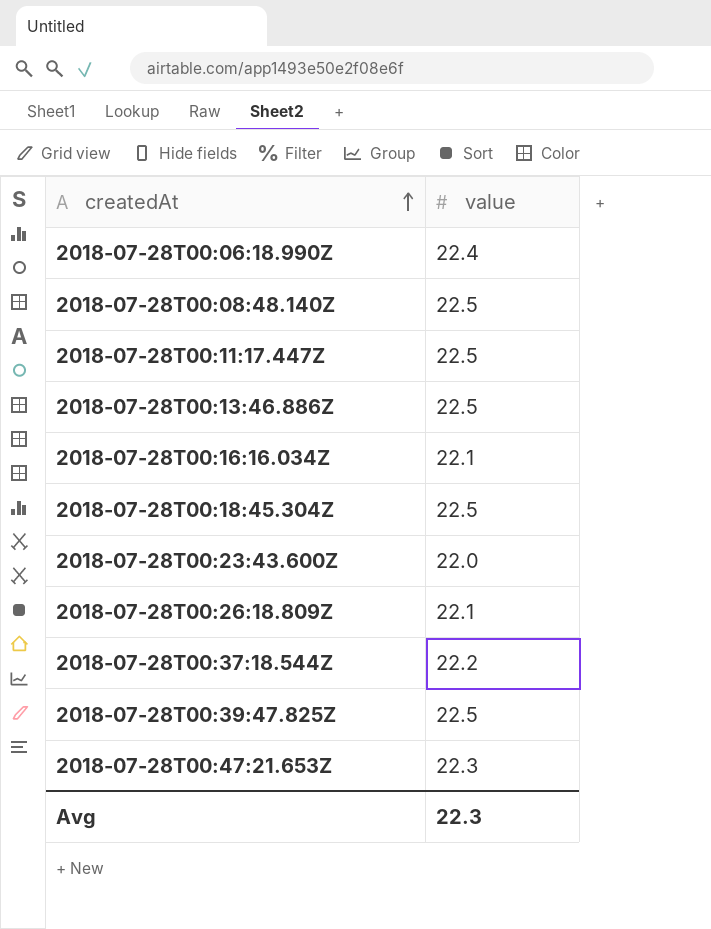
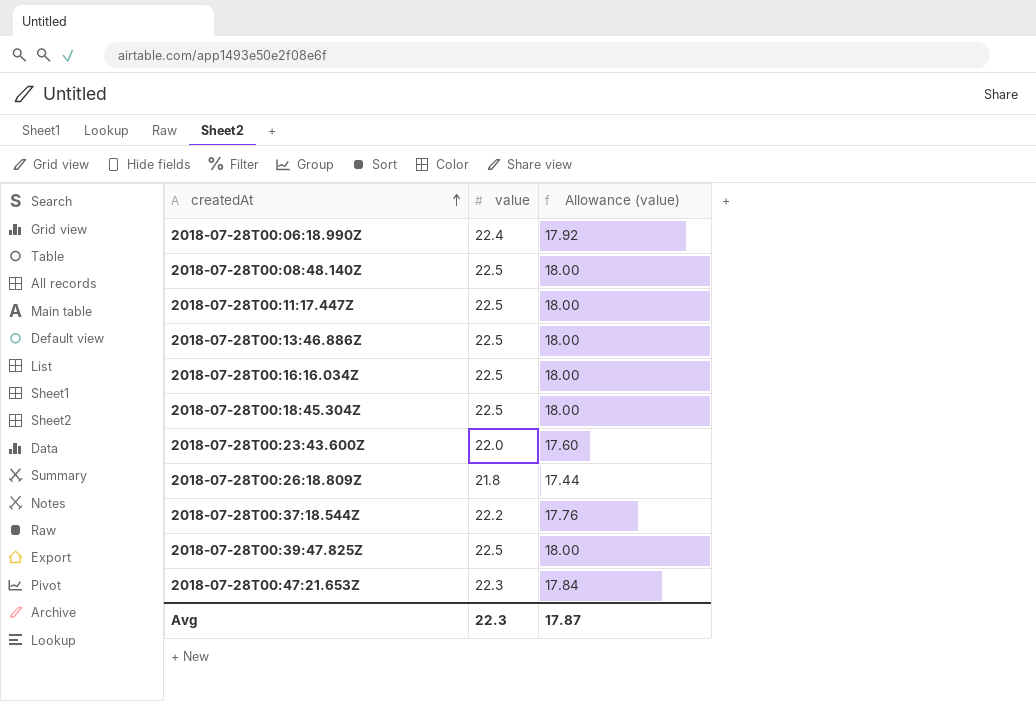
column Allowance (value) | formula: none -> [value] * 0.8
2018-07-28T00:16:16.034Z | value: 22.1 -> 22.5
2018-07-28T00:26:18.809Z | value: 22.1 -> 21.8

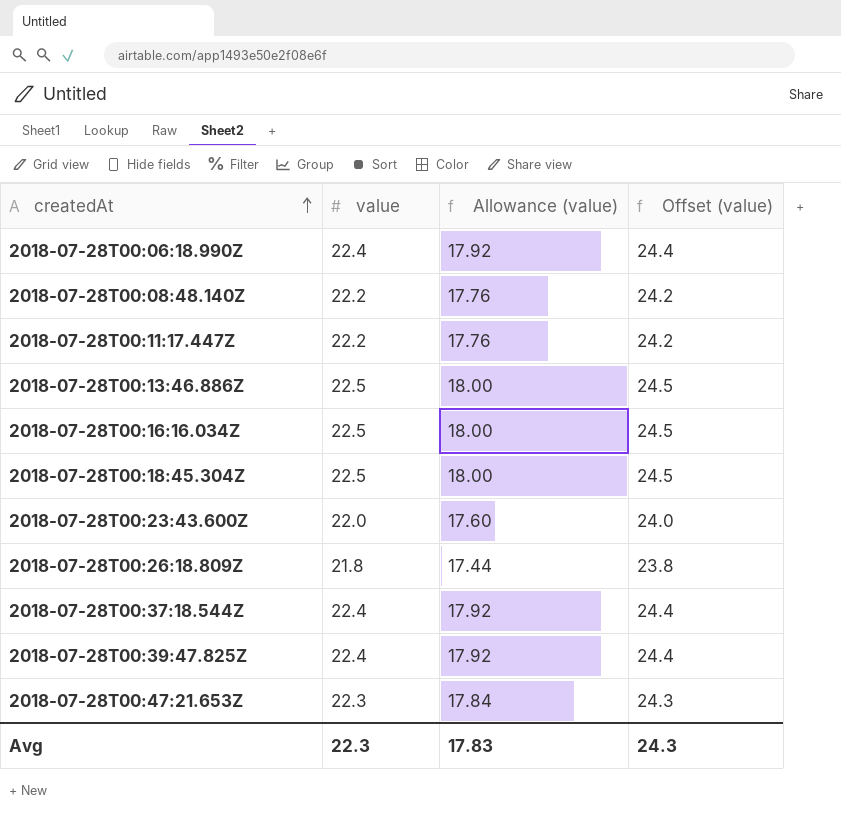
column Offset (value) | formula: none -> [value] + 2
2018-07-28T00:08:48.140Z | value: 22.5 -> 22.2
2018-07-28T00:08:48.140Z | Allowance (value): 18.00 -> 17.76
2018-07-28T00:11:17.447Z | value: 22.5 -> 22.2
2018-07-28T00:11:17.447Z | Allowance (value): 18.00 -> 17.76
2018-07-28T00:37:18.544Z | value: 22.2 -> 22.4
2018-07-28T00:37:18.544Z | Allowance (value): 17.76 -> 17.92
2018-07-28T00:39:47.825Z | value: 22.5 -> 22.4
2018-07-28T00:39:47.825Z | Allowance (value): 18.00 -> 17.92
Avg | Allowance (value): 17.87 -> 17.83

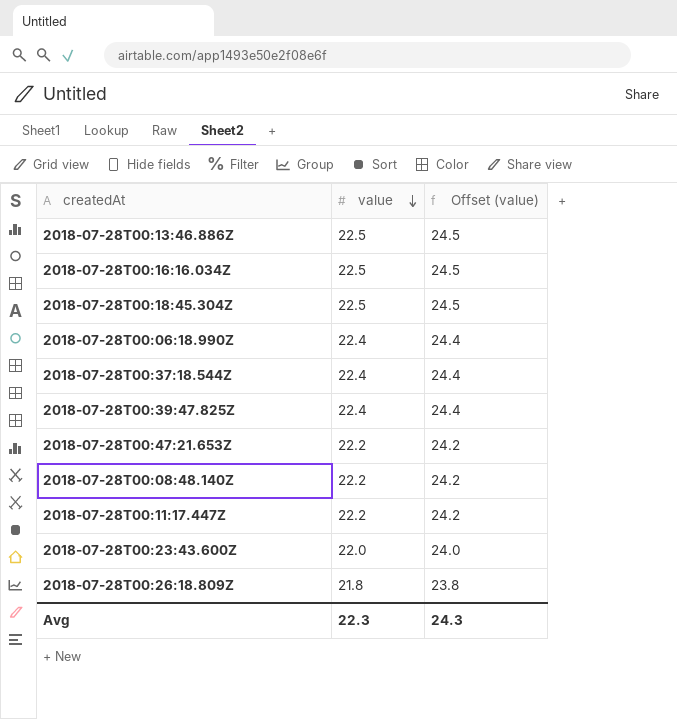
row order: createdAt ascending -> value descending
column Allowance (value) | formula: [value] * 0.8 -> none
2018-07-28T00:47:21.653Z | value: 22.3 -> 22.2
2018-07-28T00:47:21.653Z | Offset (value): 24.3 -> 24.2

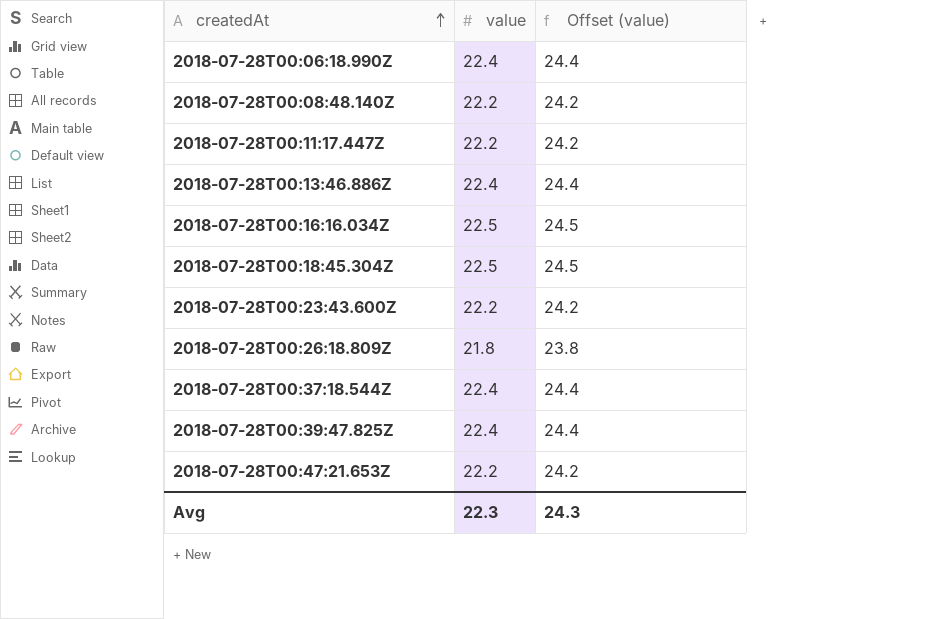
row order: value descending -> createdAt ascending
2018-07-28T00:13:46.886Z | value: 22.5 -> 22.4
2018-07-28T00:13:46.886Z | Offset (value): 24.5 -> 24.4
2018-07-28T00:23:43.600Z | value: 22.0 -> 22.2
2018-07-28T00:23:43.600Z | Offset (value): 24.0 -> 24.2

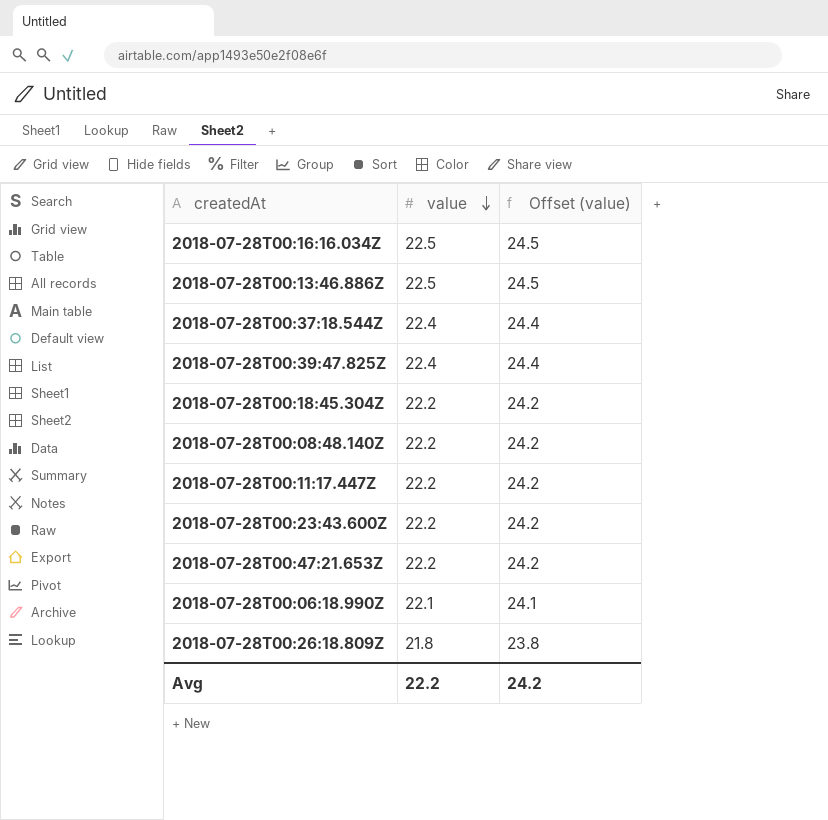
row order: createdAt ascending -> value descending
2018-07-28T00:13:46.886Z | value: 22.4 -> 22.5
2018-07-28T00:13:46.886Z | Offset (value): 24.4 -> 24.5
2018-07-28T00:18:45.304Z | value: 22.5 -> 22.2
2018-07-28T00:18:45.304Z | Offset (value): 24.5 -> 24.2
2018-07-28T00:06:18.990Z | value: 22.4 -> 22.1
2018-07-28T00:06:18.990Z | Offset (value): 24.4 -> 24.1
Avg | value: 22.3 -> 22.2
Avg | Offset (value): 24.3 -> 24.2

